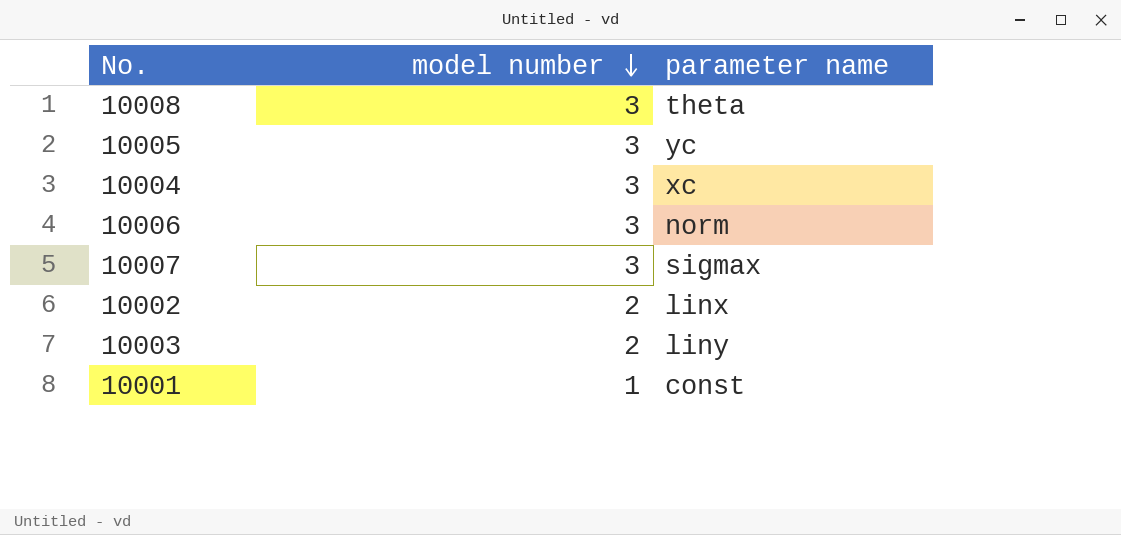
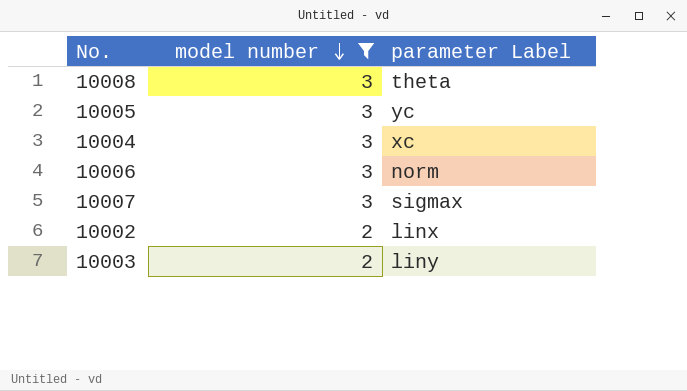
filter: none -> model number != 1
column name: parameter name -> parameter Label

